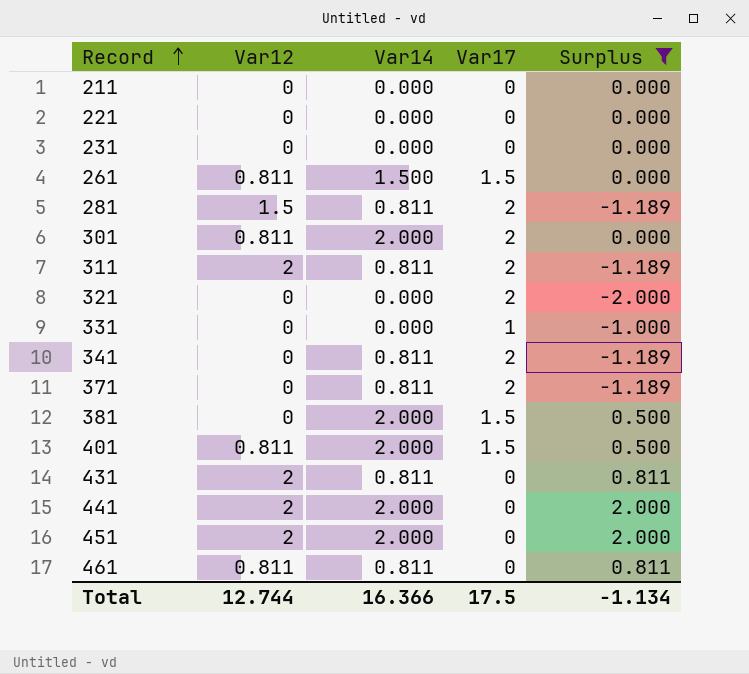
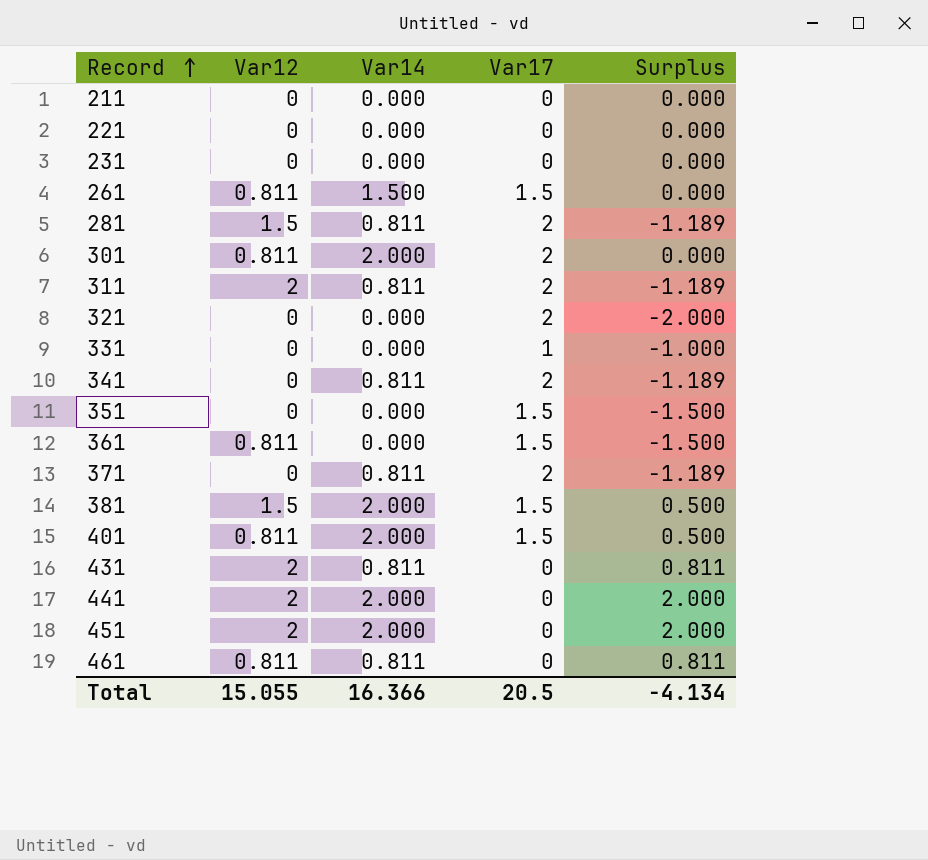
filter: Surplus != -1.500 -> none
381 | Var12: 0 -> 1.5
Total | Var12: 12.744 -> 15.055
Total | Var17: 17.5 -> 20.5
Total | Surplus: -1.134 -> -4.134

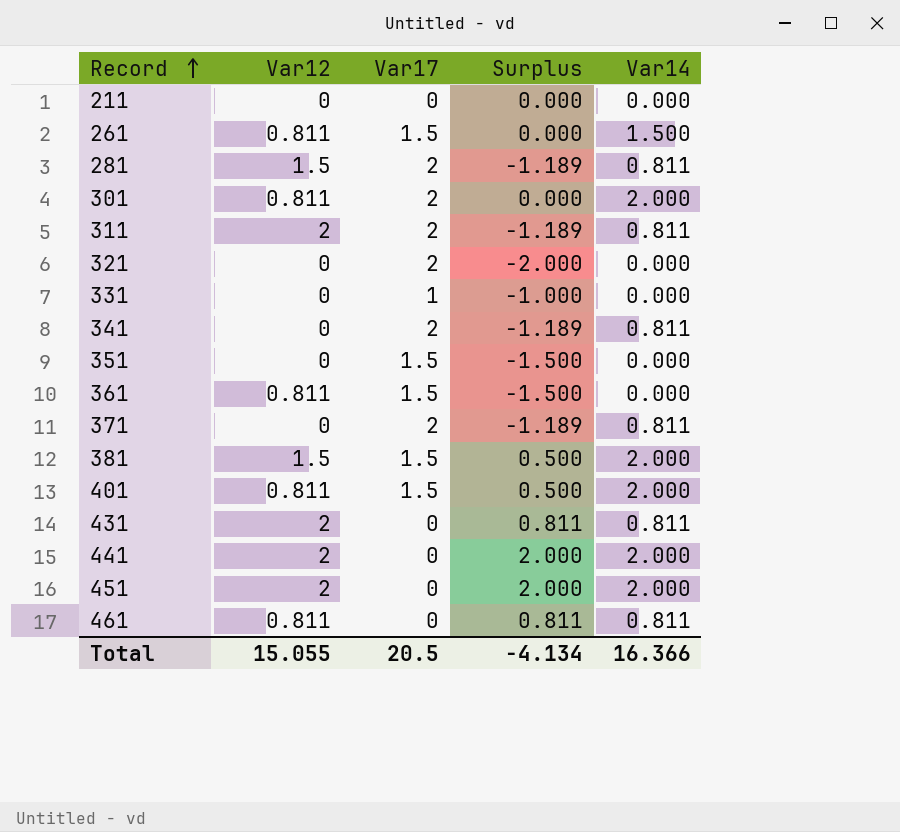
column Var14 | position: 3 -> 5
row 221: 0 | 0.000 | 0 | 0.000 -> none
row 231: 0 | 0.000 | 0 | 0.000 -> none

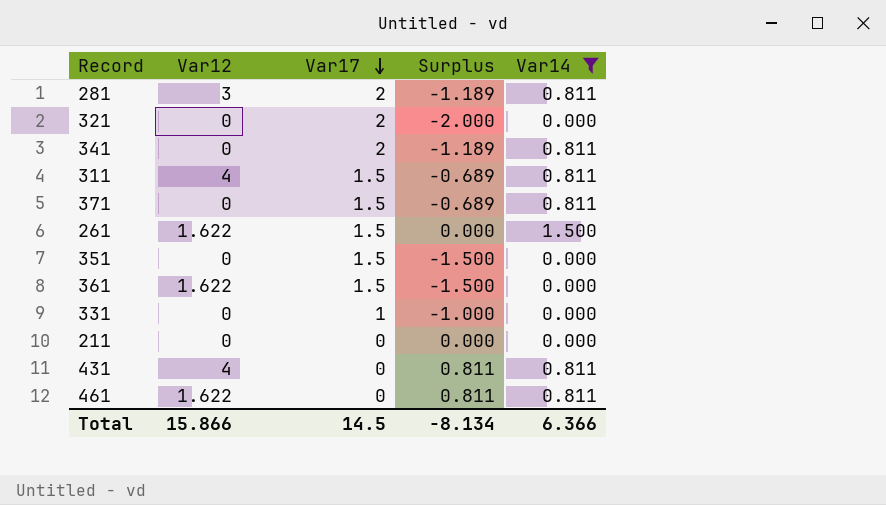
filter: none -> Var14 != 2.000
row order: Record ascending -> Var17 descending
281 | Var12: 1.5 -> 3
311 | Var12: 2 -> 4
311 | Var17: 2 -> 1.5
311 | Surplus: -1.189 -> -0.689
371 | Var17: 2 -> 1.5
371 | Surplus: -1.189 -> -0.689
261 | Var12: 0.811 -> 1.622
361 | Var12: 0.811 -> 1.622
431 | Var12: 2 -> 4
461 | Var12: 0.811 -> 1.622
Total | Var12: 15.055 -> 15.866
Total | Var17: 20.5 -> 14.5
Total | Surplus: -4.134 -> -8.134
Total | Var14: 16.366 -> 6.366

